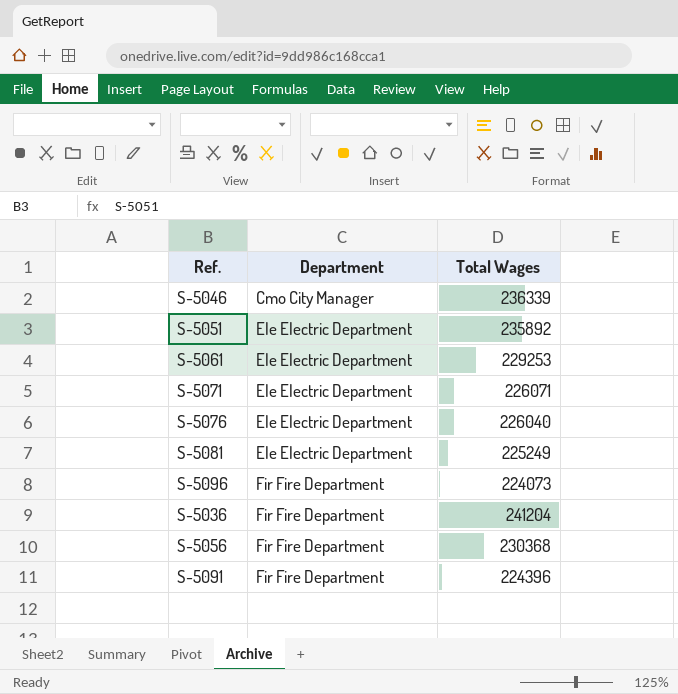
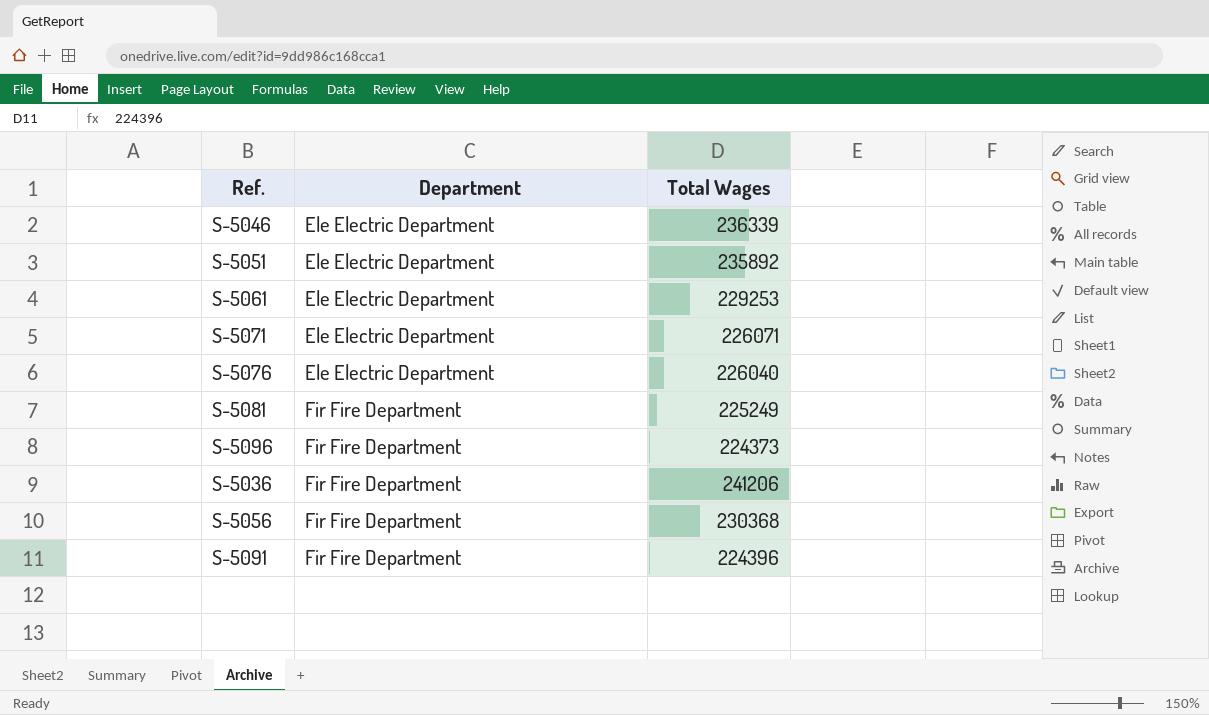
S-5046 | Department: Cmo City Manager -> Ele Electric Department
S-5081 | Department: Ele Electric Department -> Fir Fire Department
S-5096 | Total Wages: 224073 -> 224373
S-5036 | Total Wages: 241204 -> 241206

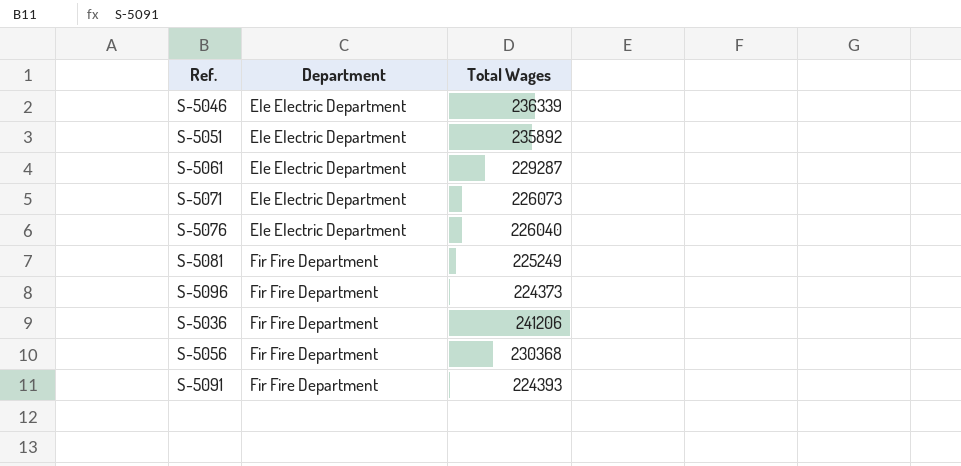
S-5061 | Total Wages: 229253 -> 229287
S-5071 | Total Wages: 226071 -> 226073
S-5091 | Total Wages: 224396 -> 224393

